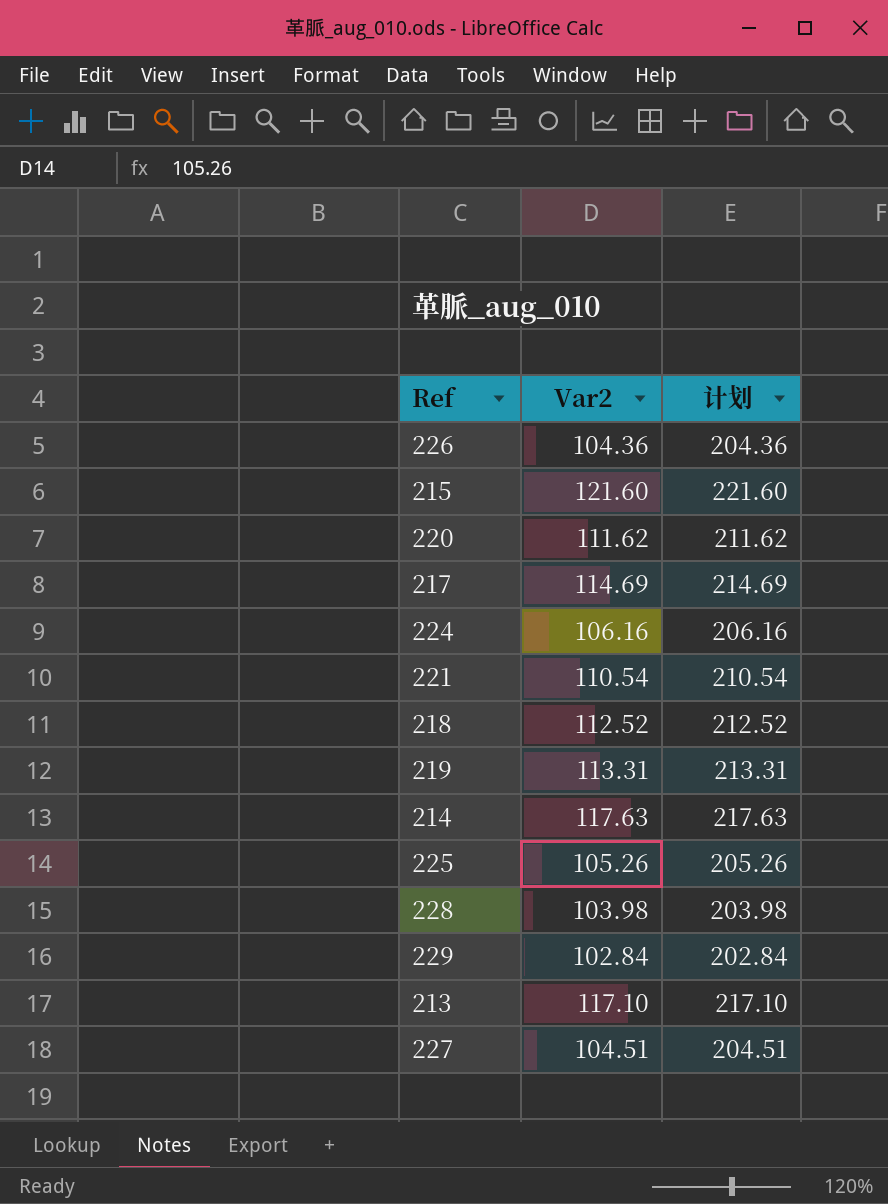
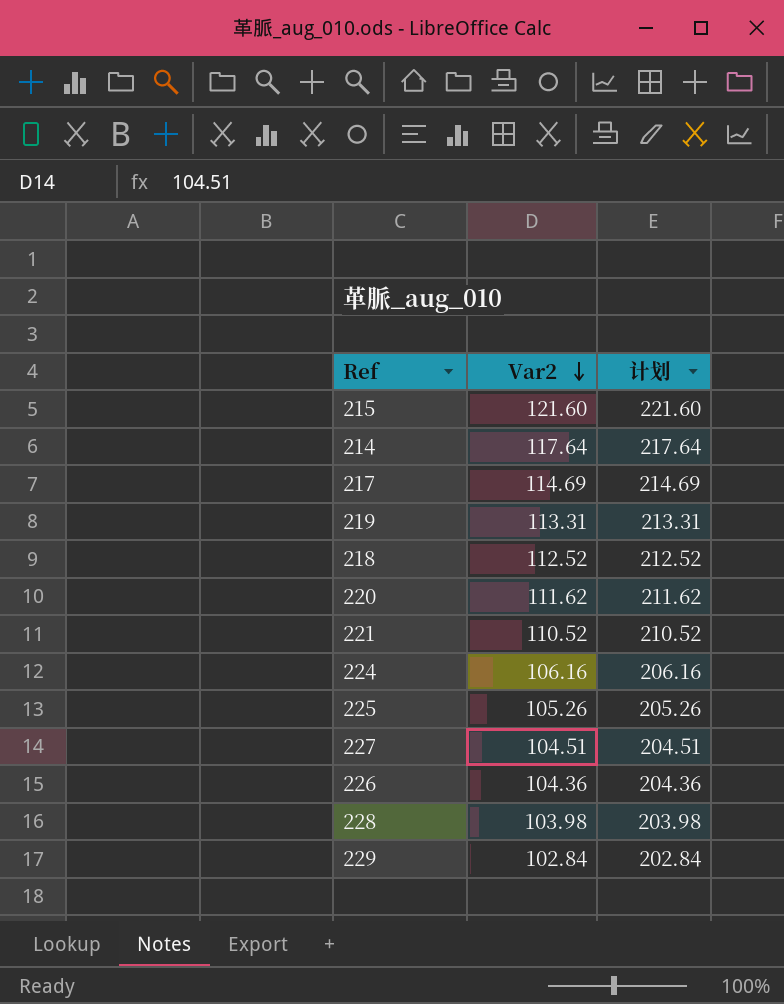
row order: none -> Var2 descending
row 213: 117.10 | 217.10 -> none
214 | Var2: 117.63 -> 117.64
214 | 计划: 217.63 -> 217.64
221 | Var2: 110.54 -> 110.52
221 | 计划: 210.54 -> 210.52

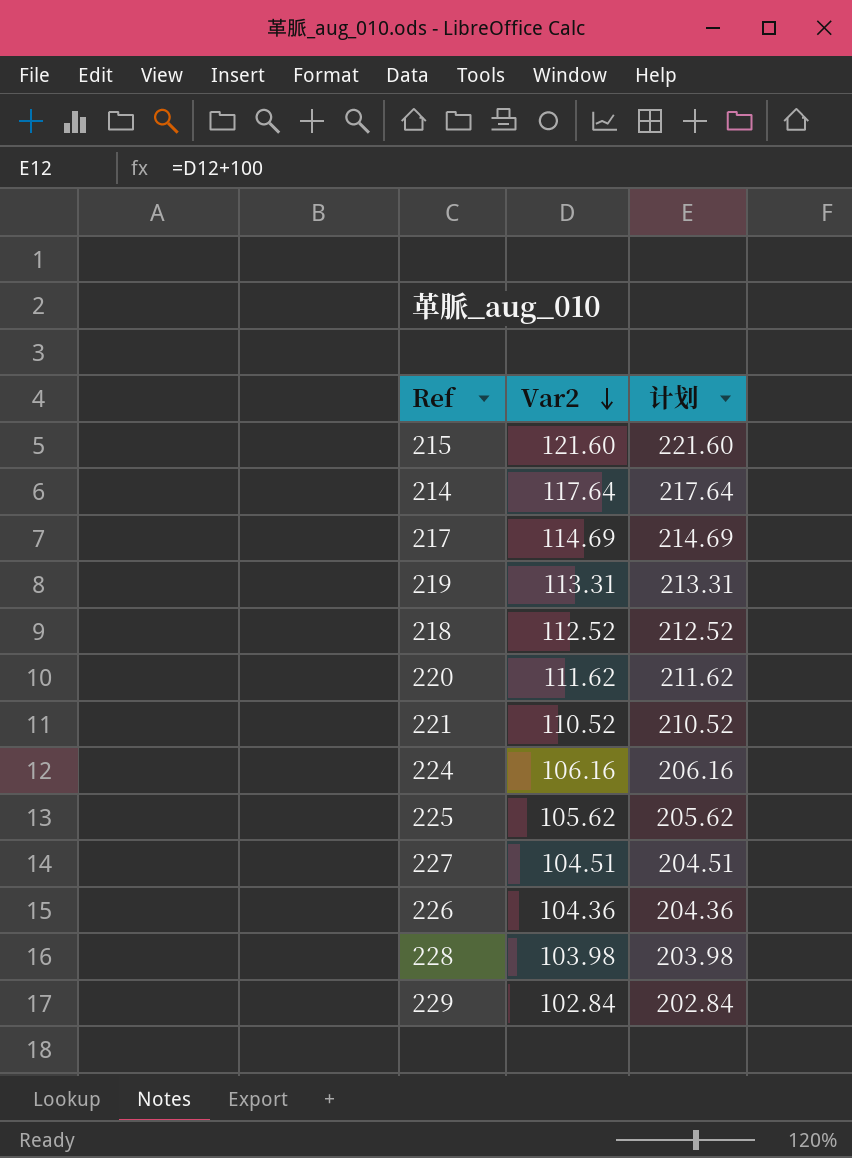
225 | Var2: 105.26 -> 105.62
225 | 计划: 205.26 -> 205.62

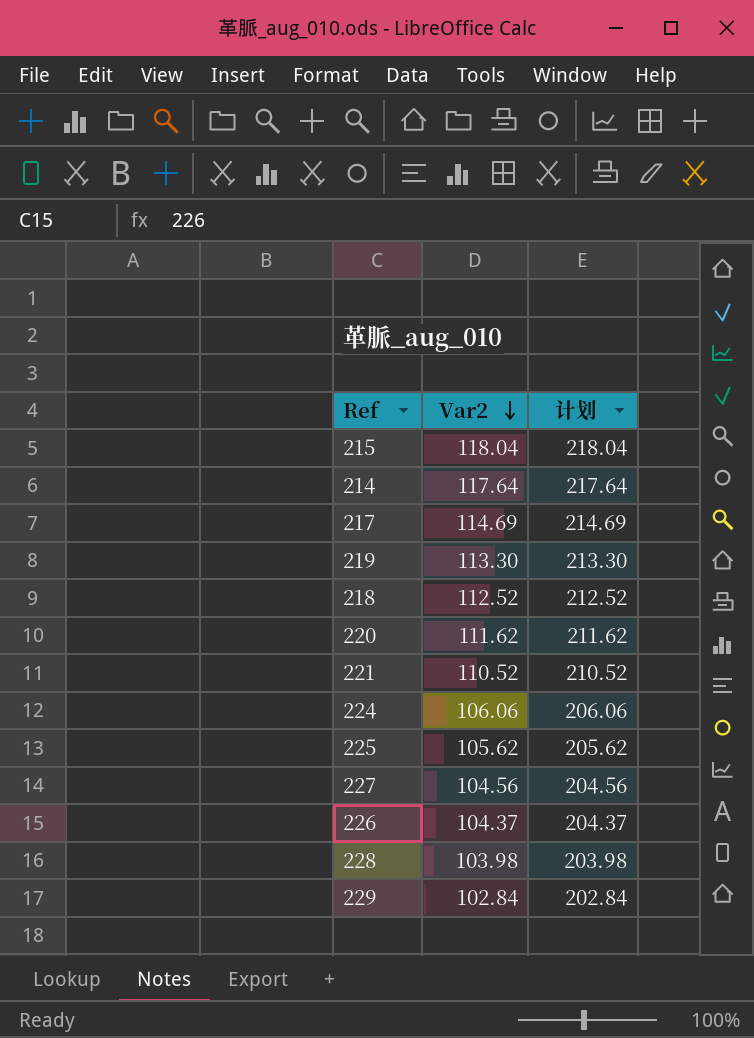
215 | Var2: 121.60 -> 118.04
215 | 计划: 221.60 -> 218.04
219 | Var2: 113.31 -> 113.30
219 | 计划: 213.31 -> 213.30
224 | Var2: 106.16 -> 106.06
224 | 计划: 206.16 -> 206.06
227 | Var2: 104.51 -> 104.56
227 | 计划: 204.51 -> 204.56
226 | Var2: 104.36 -> 104.37
226 | 计划: 204.36 -> 204.37

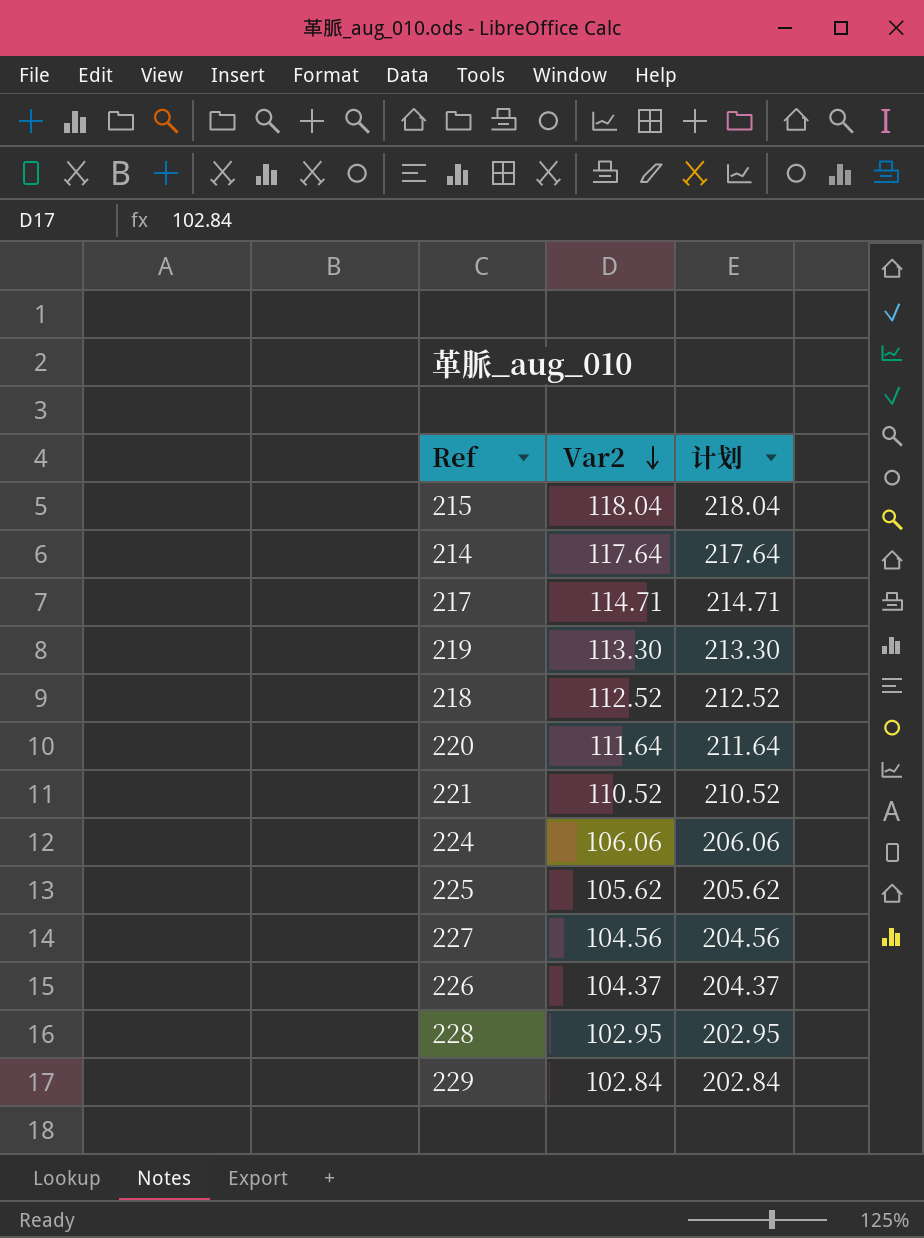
217 | Var2: 114.69 -> 114.71
217 | 计划: 214.69 -> 214.71
220 | Var2: 111.62 -> 111.64
220 | 计划: 211.62 -> 211.64
228 | Var2: 103.98 -> 102.95
228 | 计划: 203.98 -> 202.95

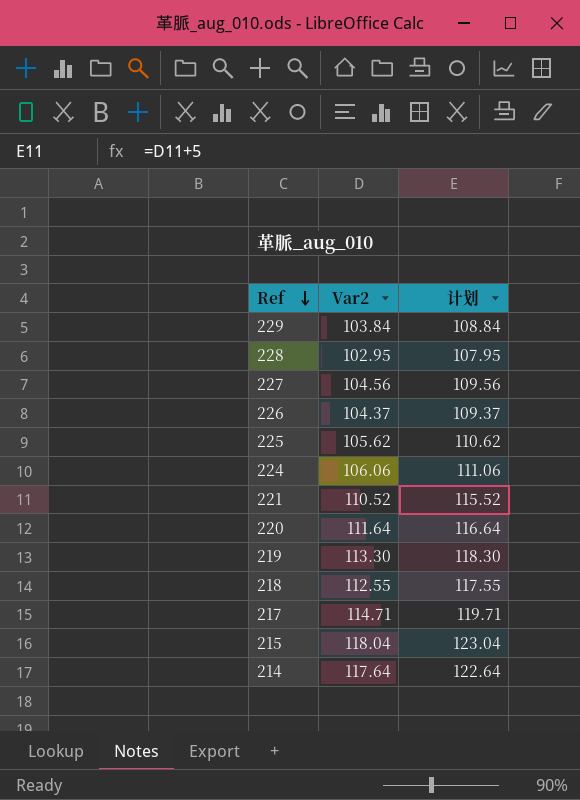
row order: Var2 descending -> Ref descending
column 计划 | formula: [Var2] + 100 -> [Var2] + 5
229 | Var2: 102.84 -> 103.84
218 | Var2: 112.52 -> 112.55

